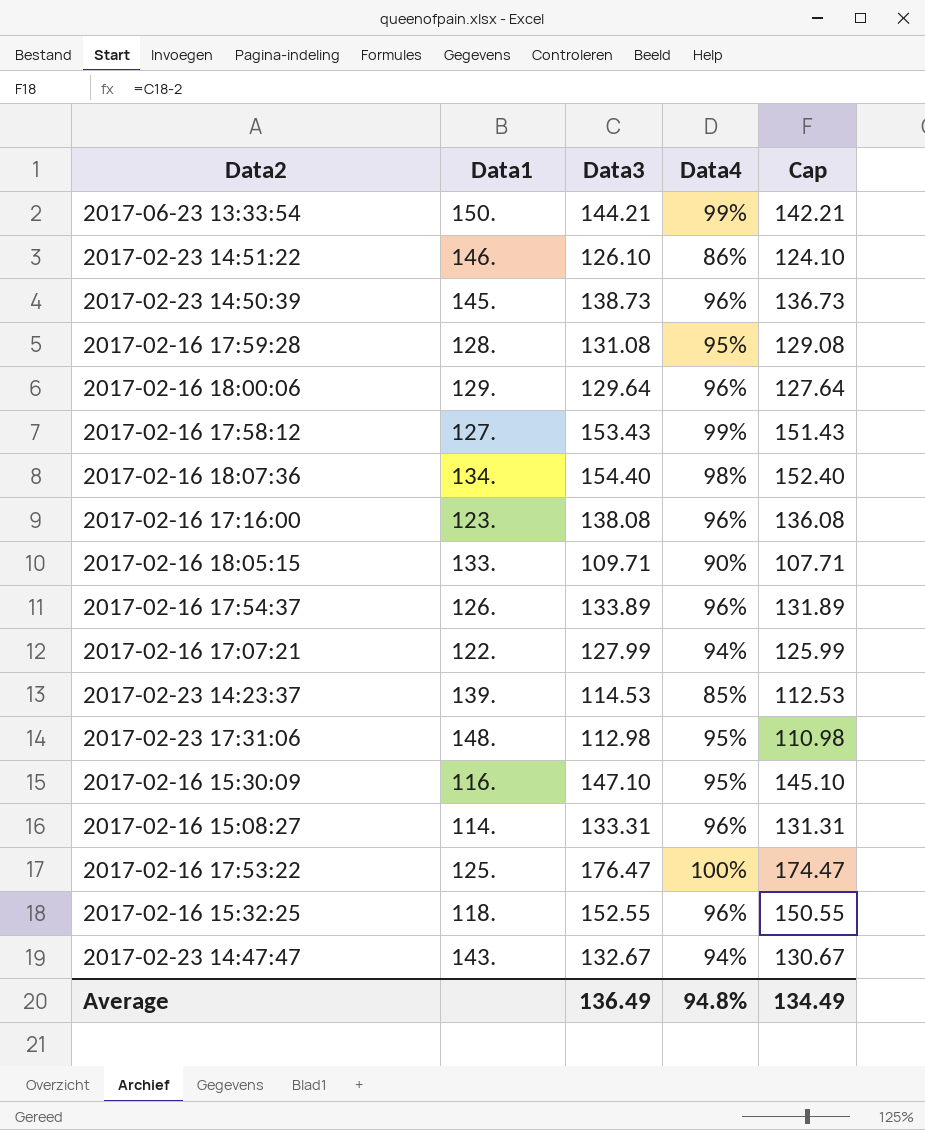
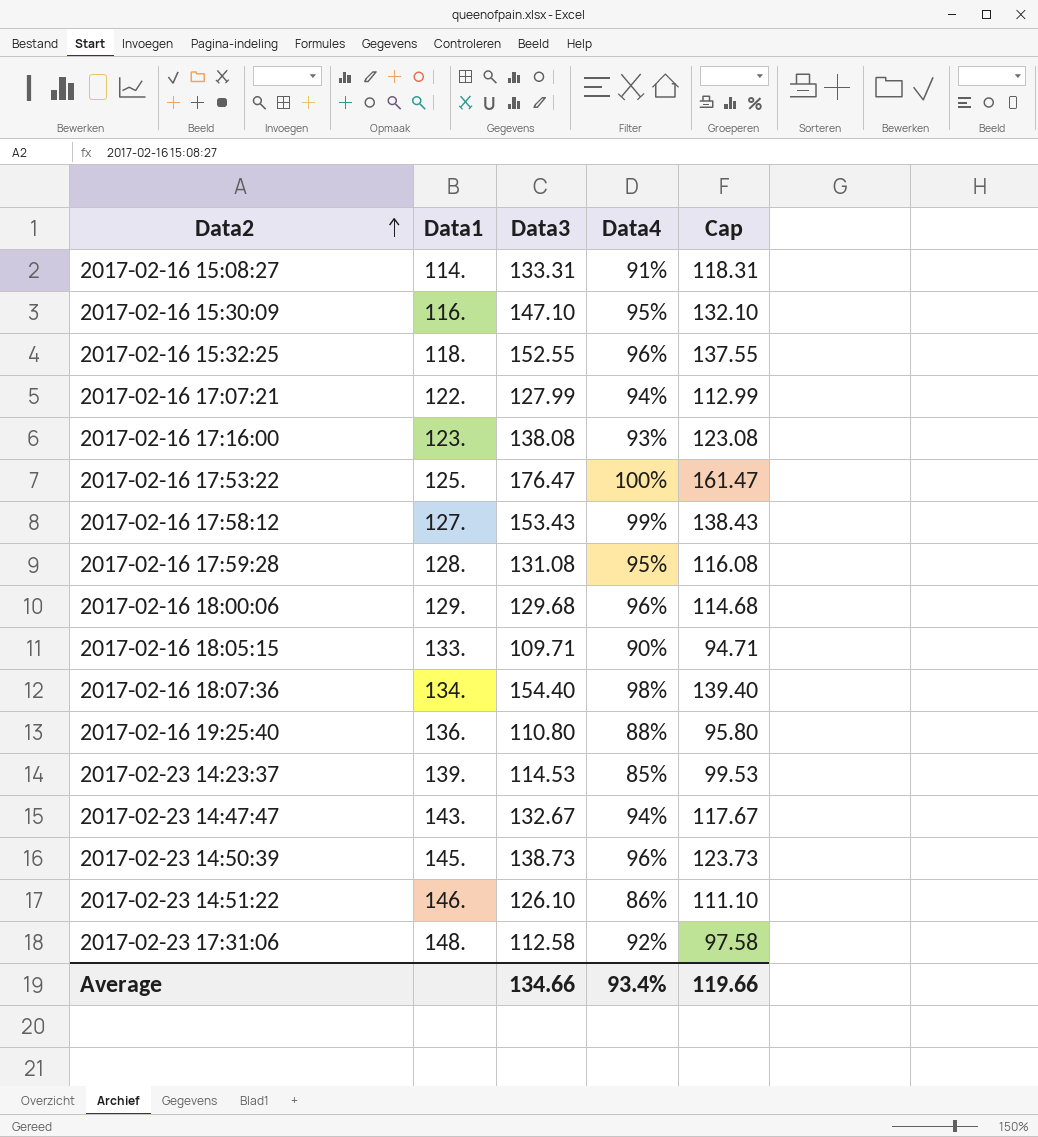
row order: none -> Data2 ascending
column Cap | formula: [Data3] - 2 -> [Data3] - 15
row 2017-06-23 13:33:54: 150. | 144.21 | 99% | 142.21 -> none
row 2017-02-16 17:54:37: 126. | 133.89 | 96% | 131.89 -> none
2017-02-16 15:08:27 | Data4: 96% -> 91%
2017-02-16 17:16:00 | Data4: 96% -> 93%
2017-02-16 18:00:06 | Data3: 129.64 -> 129.68
row 2017-02-16 19:25:40: none -> 136. | 110.80 | 88% | 95.80
2017-02-23 17:31:06 | Data3: 112.98 -> 112.58
2017-02-23 17:31:06 | Data4: 95% -> 92%
Average | Data3: 136.49 -> 134.66
Average | Data4: 94.8% -> 93.4%
Average | Cap: 134.49 -> 119.66

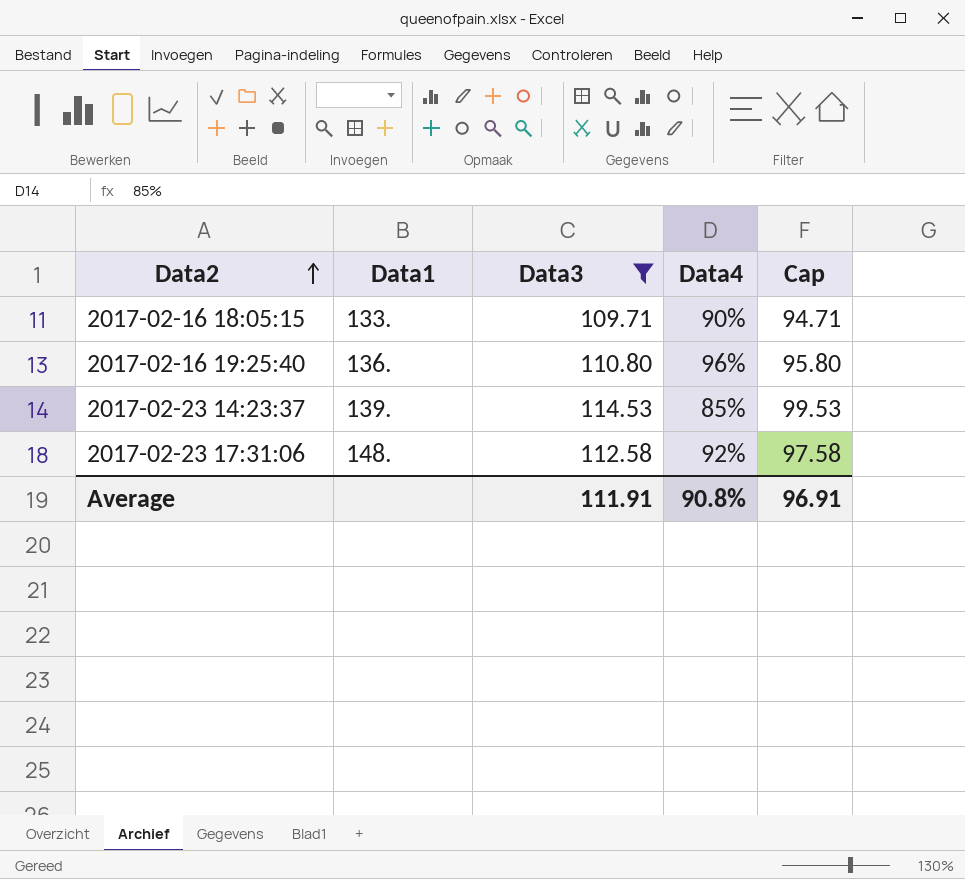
filter: none -> Data3 <= 114.53
2017-02-16 19:25:40 | Data4: 88% -> 96%
Average | Data3: 134.66 -> 111.91
Average | Data4: 93.4% -> 90.8%
Average | Cap: 119.66 -> 96.91

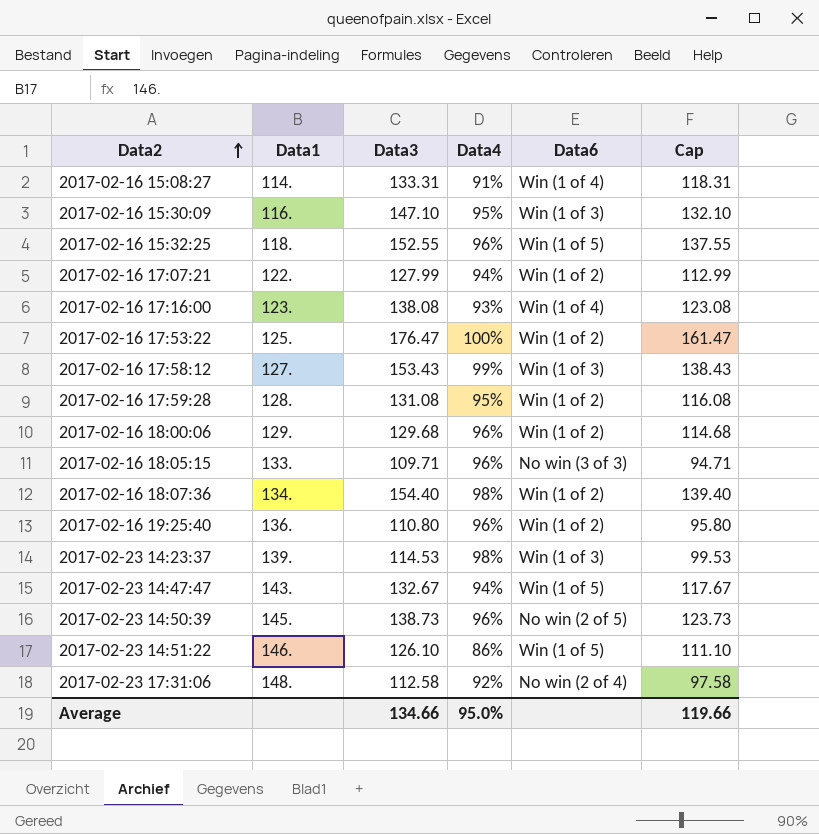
filter: Data3 <= 114.53 -> none
column Data6 | position: none -> 5
2017-02-16 18:05:15 | Data4: 90% -> 96%
2017-02-23 14:23:37 | Data4: 85% -> 98%
Average | Data3: 111.91 -> 134.66
Average | Data4: 90.8% -> 95.0%
Average | Cap: 96.91 -> 119.66

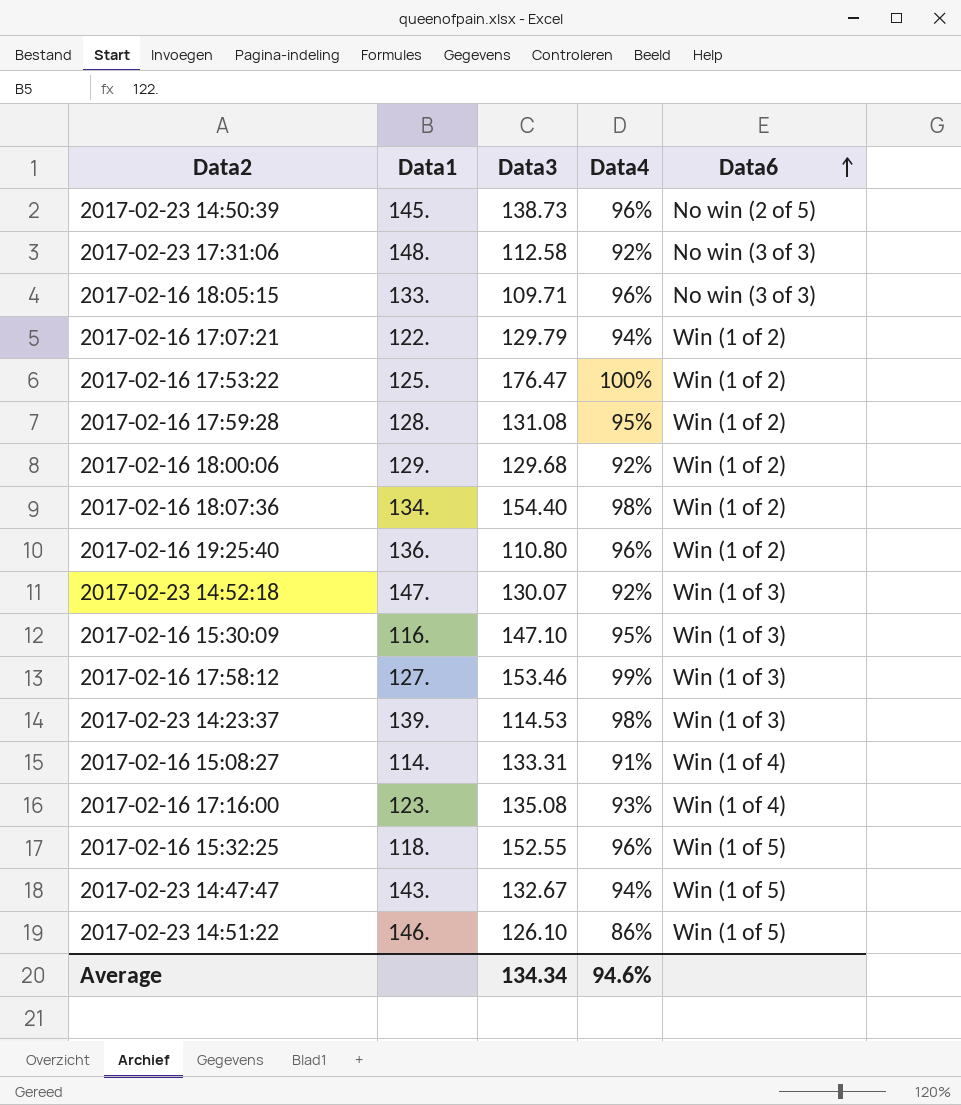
row order: Data2 ascending -> Data6 ascending
column Cap | formula: [Data3] - 15 -> none
2017-02-23 17:31:06 | Data6: No win (2 of 4) -> No win (3 of 3)
2017-02-16 17:07:21 | Data3: 127.99 -> 129.79
2017-02-16 18:00:06 | Data4: 96% -> 92%
row 2017-02-23 14:52:18: none -> 147. | 130.07 | 92% | Win (1 of 3)
2017-02-16 17:58:12 | Data3: 153.43 -> 153.46
2017-02-16 17:16:00 | Data3: 138.08 -> 135.08
Average | Data3: 134.66 -> 134.34
Average | Data4: 95.0% -> 94.6%

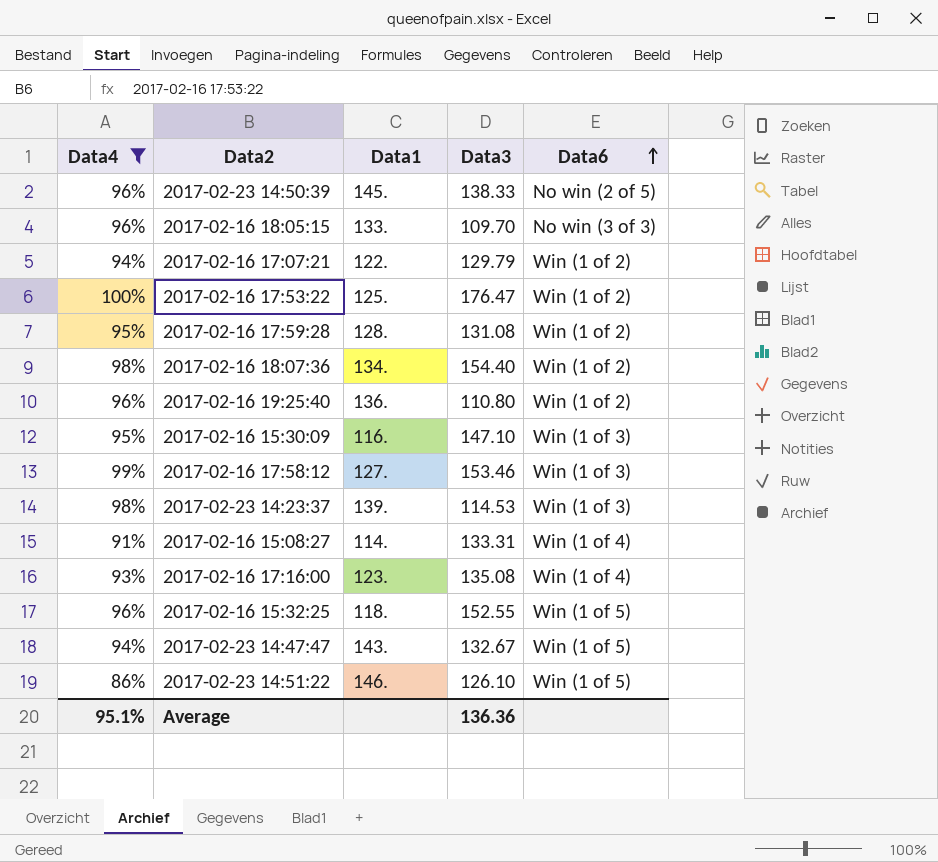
filter: none -> Data4 != 92%
column Data4 | position: 4 -> 1
2017-02-23 14:50:39 | Data3: 138.73 -> 138.33
2017-02-16 18:05:15 | Data3: 109.71 -> 109.70
Average | Data4: 94.6% -> 95.1%
Average | Data3: 134.34 -> 136.36

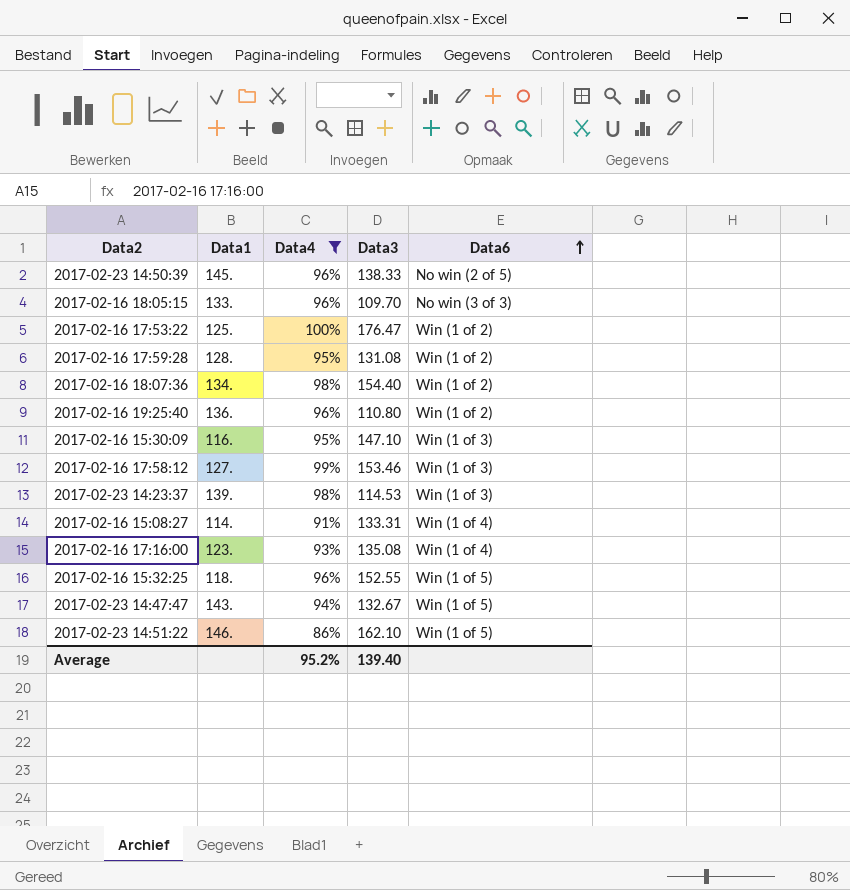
column Data4 | position: 1 -> 3
row 2017-02-16 17:07:21: 94% | 122. | 129.79 | Win (1 of 2) -> none
2017-02-23 14:51:22 | Data3: 126.10 -> 162.10
Average | Data4: 95.1% -> 95.2%
Average | Data3: 136.36 -> 139.40

